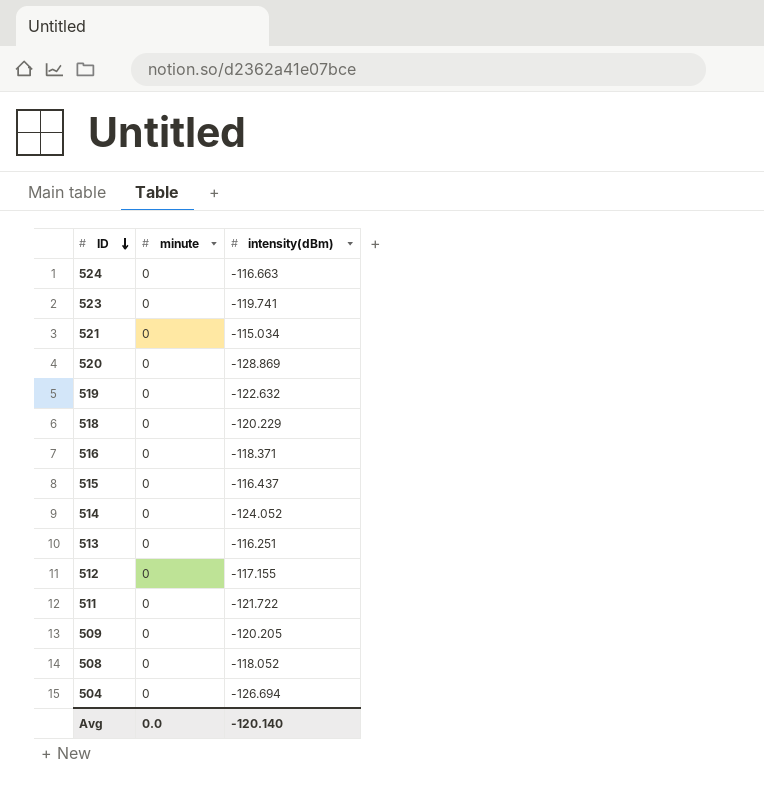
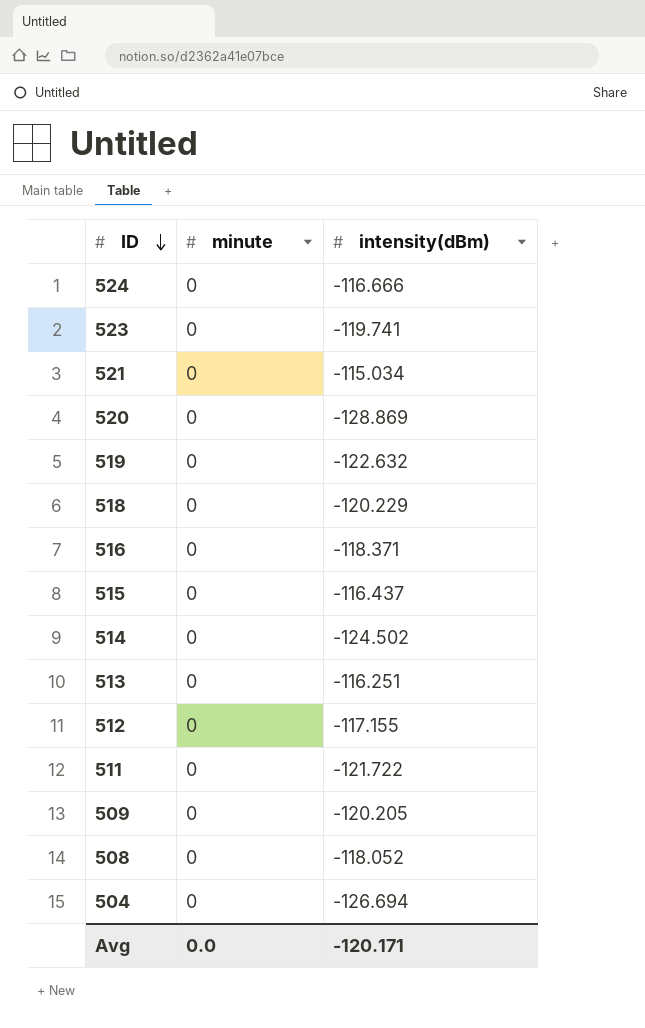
524 | intensity(dBm): -116.663 -> -116.666
514 | intensity(dBm): -124.052 -> -124.502
Avg | intensity(dBm): -120.140 -> -120.171

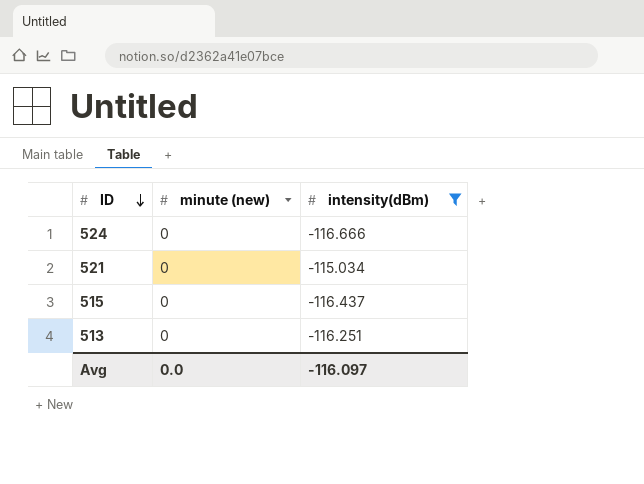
filter: none -> intensity(dBm) >= -116.666
column name: minute -> minute (new)
Avg | intensity(dBm): -120.171 -> -116.097

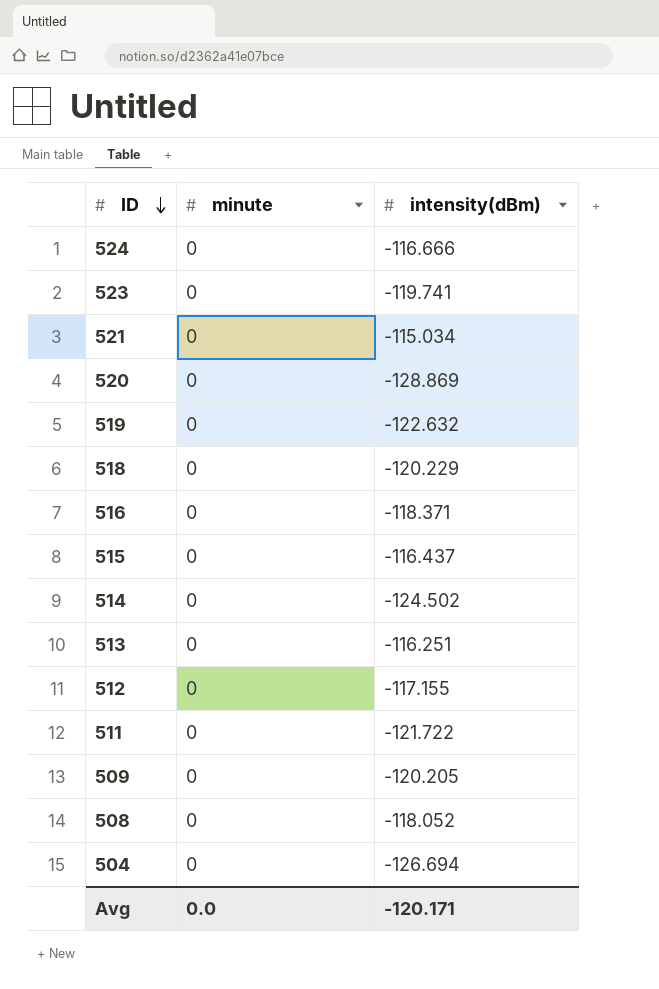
filter: intensity(dBm) >= -116.666 -> none
column name: minute (new) -> minute
Avg | intensity(dBm): -116.097 -> -120.171

